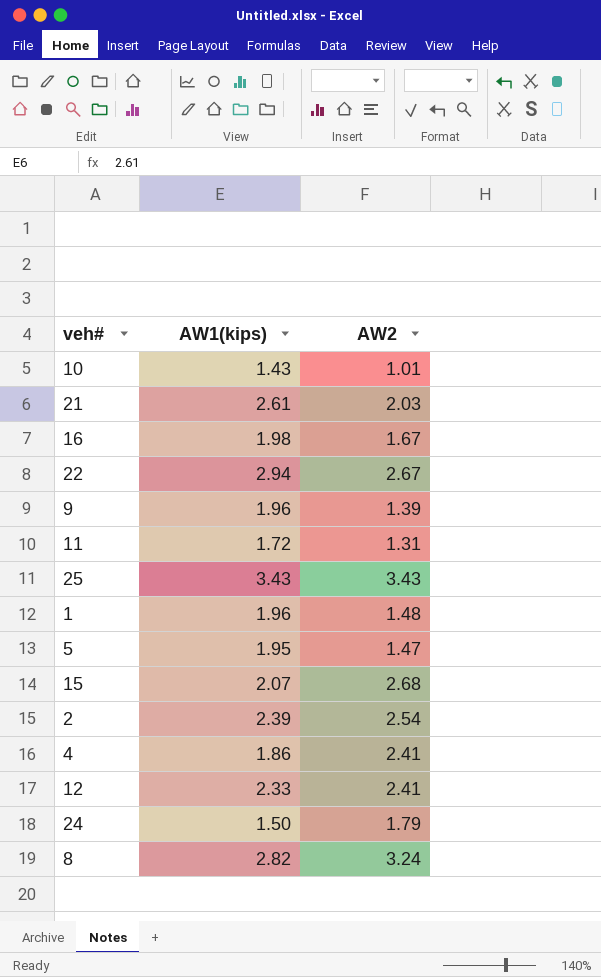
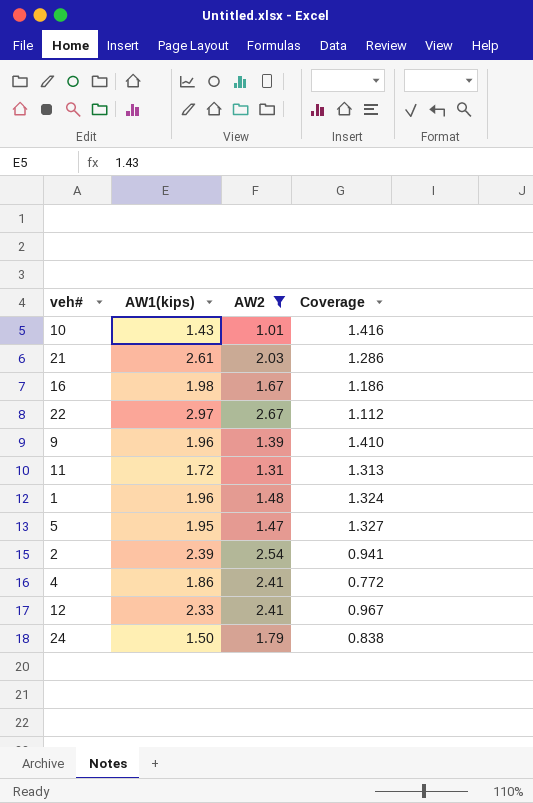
filter: none -> AW2 <= 2.67
column Coverage | formula: none -> [AW1(kips)] / [AW2]
22 | AW1(kips): 2.94 -> 2.97

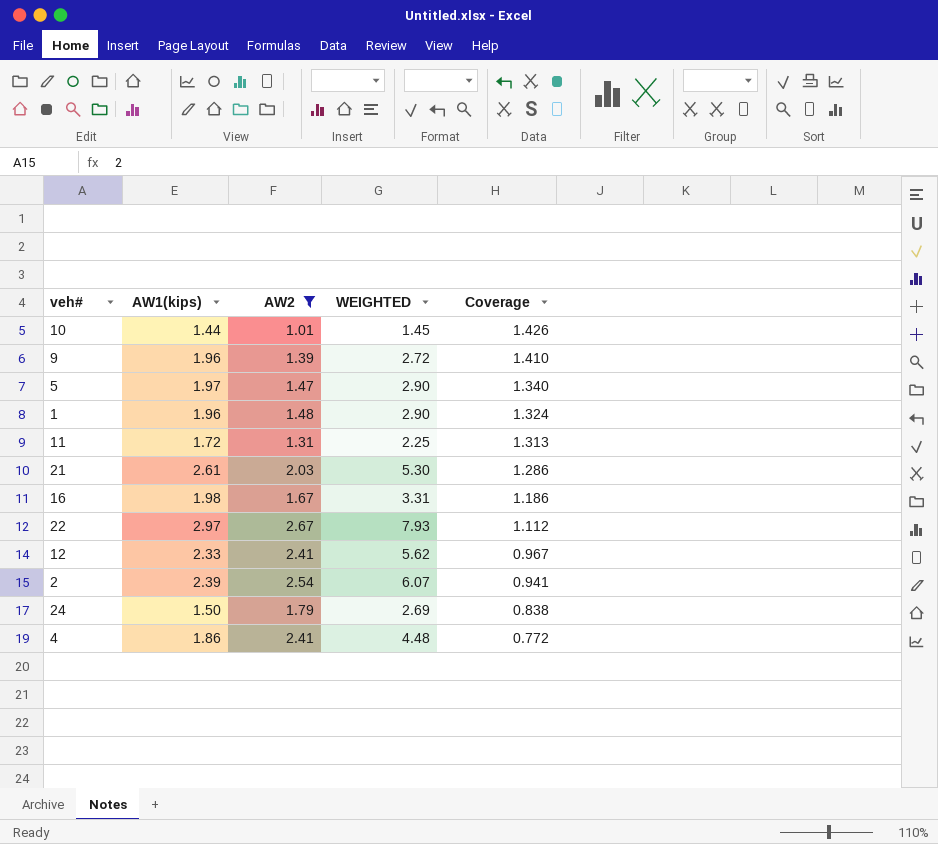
row order: none -> Coverage descending
column WEIGHTED | formula: none -> [AW1(kips)] * [AW2]
10 | AW1(kips): 1.43 -> 1.44
10 | Coverage: 1.416 -> 1.426
5 | AW1(kips): 1.95 -> 1.97
5 | Coverage: 1.327 -> 1.340

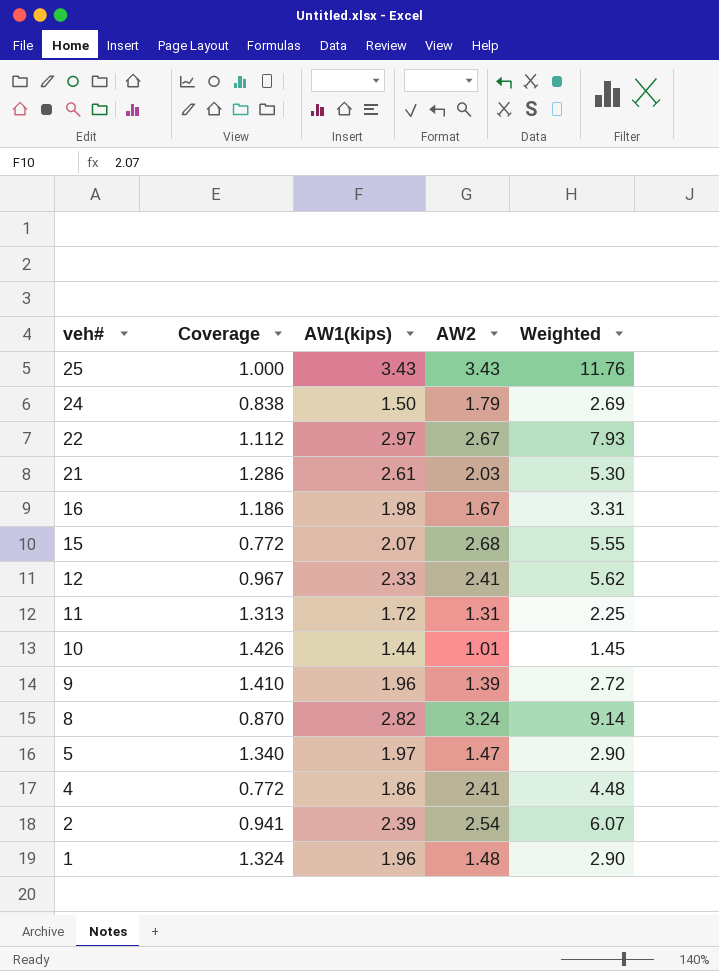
filter: AW2 <= 2.67 -> none
row order: Coverage descending -> veh# descending
column Coverage | position: 5 -> 2
column name: WEIGHTED -> Weighted

